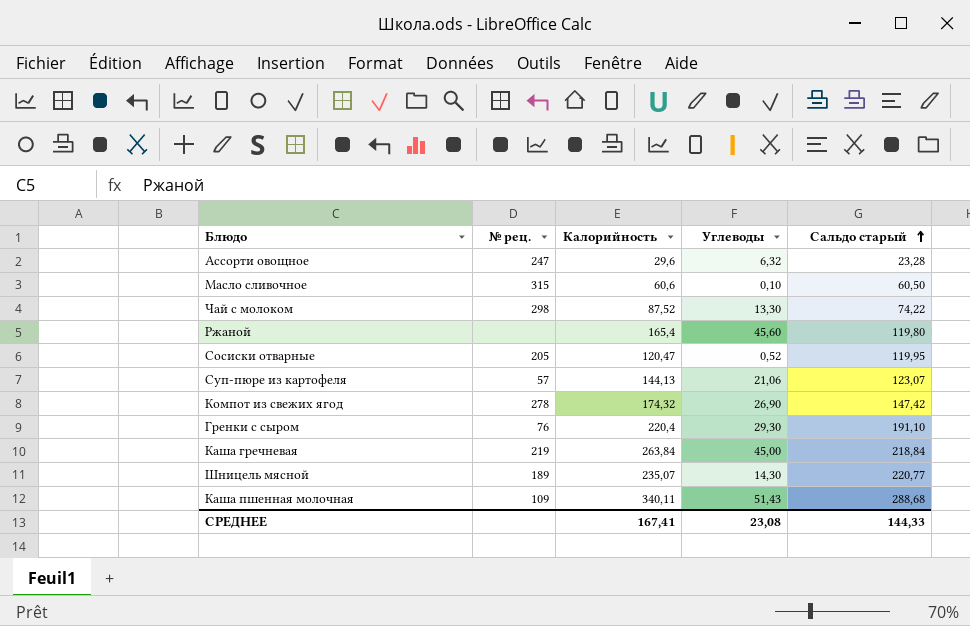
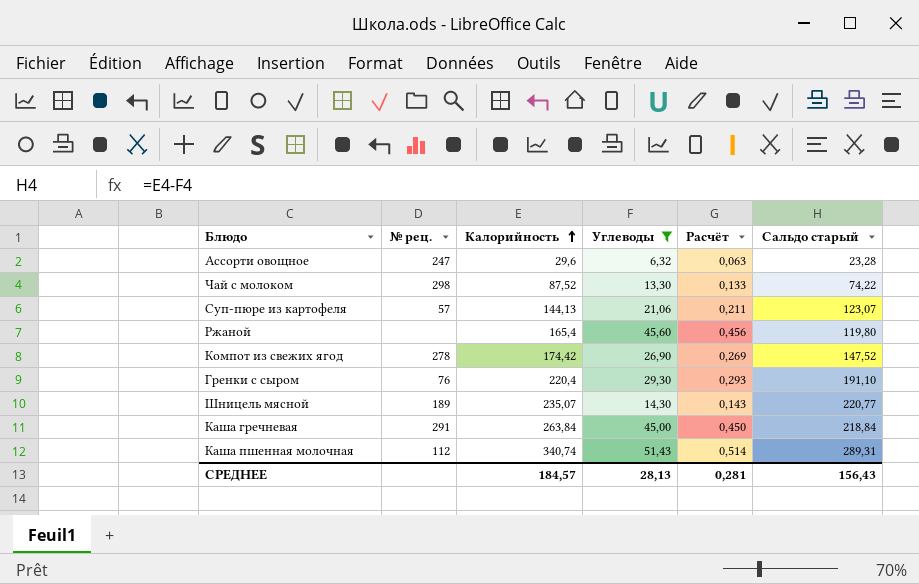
filter: none -> Углеводы >= 6,32
row order: Сальдо старый ascending -> Калорийность ascending
column Расчёт | formula: none -> [Углеводы] * 0,01
Компот из свежих ягод | Калорийность: 174,32 -> 174,42
Компот из свежих ягод | Сальдо старый: 147,42 -> 147,52
Каша гречневая | № рец.: 219 -> 291
Каша пшенная молочная | № рец.: 109 -> 112
Каша пшенная молочная | Калорийность: 340,11 -> 340,74
Каша пшенная молочная | Сальдо старый: 288,68 -> 289,31
СРЕДНЕЕ | Калорийность: 167,41 -> 184,57
СРЕДНЕЕ | Углеводы: 23,08 -> 28,13
СРЕДНЕЕ | Сальдо старый: 144,33 -> 156,43

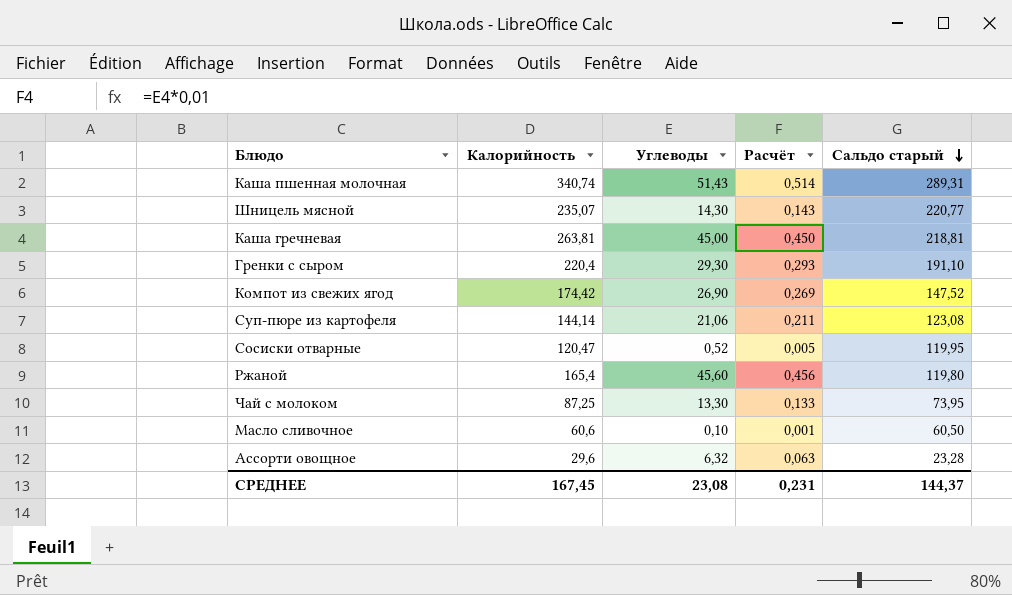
filter: Углеводы >= 6,32 -> none
row order: Калорийность ascending -> Сальдо старый descending
column № рец. | position: 2 -> none
Каша гречневая | Калорийность: 263,84 -> 263,81
Каша гречневая | Сальдо старый: 218,84 -> 218,81
Суп-пюре из картофеля | Калорийность: 144,13 -> 144,14
Суп-пюре из картофеля | Сальдо старый: 123,07 -> 123,08
Чай с молоком | Калорийность: 87,52 -> 87,25
Чай с молоком | Сальдо старый: 74,22 -> 73,95
СРЕДНЕЕ | Калорийность: 184,57 -> 167,45
СРЕДНЕЕ | Углеводы: 28,13 -> 23,08
СРЕДНЕЕ | Расчёт: 0,281 -> 0,231
СРЕДНЕЕ | Сальдо старый: 156,43 -> 144,37

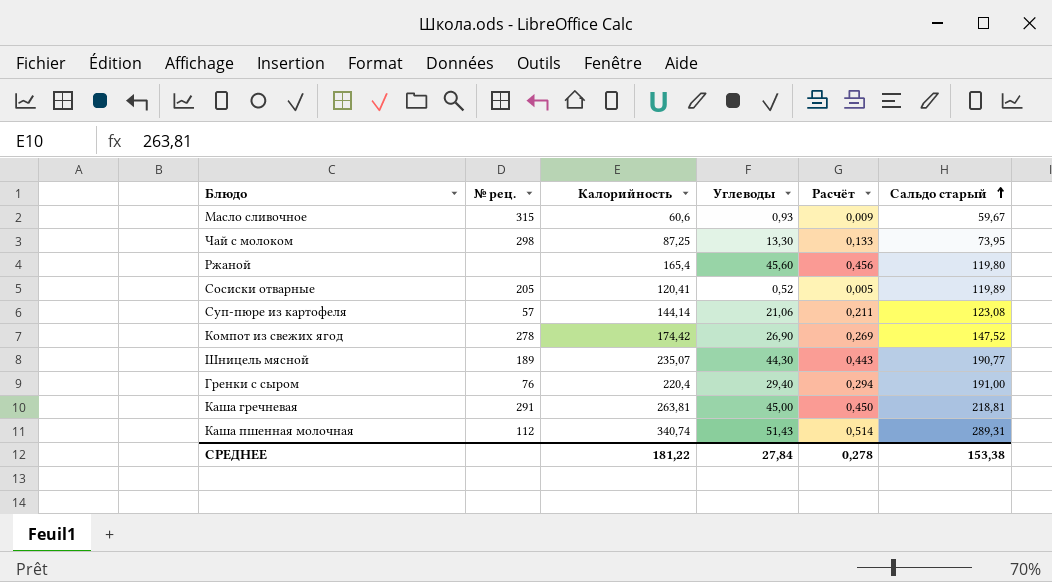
row order: Сальдо старый descending -> Сальдо старый ascending
column № рец. | position: none -> 2
row Ассорти овощное: 29,6 | 6,32 | 0,063 | 23,28 -> none
Масло сливочное | Углеводы: 0,10 -> 0,93
Масло сливочное | Расчёт: 0,001 -> 0,009
Масло сливочное | Сальдо старый: 60,50 -> 59,67
Сосиски отварные | Калорийность: 120,47 -> 120,41
Сосиски отварные | Сальдо старый: 119,95 -> 119,89
Шницель мясной | Углеводы: 14,30 -> 44,30
Шницель мясной | Расчёт: 0,143 -> 0,443
Шницель мясной | Сальдо старый: 220,77 -> 190,77
Гренки с сыром | Углеводы: 29,30 -> 29,40
Гренки с сыром | Расчёт: 0,293 -> 0,294
Гренки с сыром | Сальдо старый: 191,10 -> 191,00
СРЕДНЕЕ | Калорийность: 167,45 -> 181,22
СРЕДНЕЕ | Углеводы: 23,08 -> 27,84
СРЕДНЕЕ | Расчёт: 0,231 -> 0,278
СРЕДНЕЕ | Сальдо старый: 144,37 -> 153,38

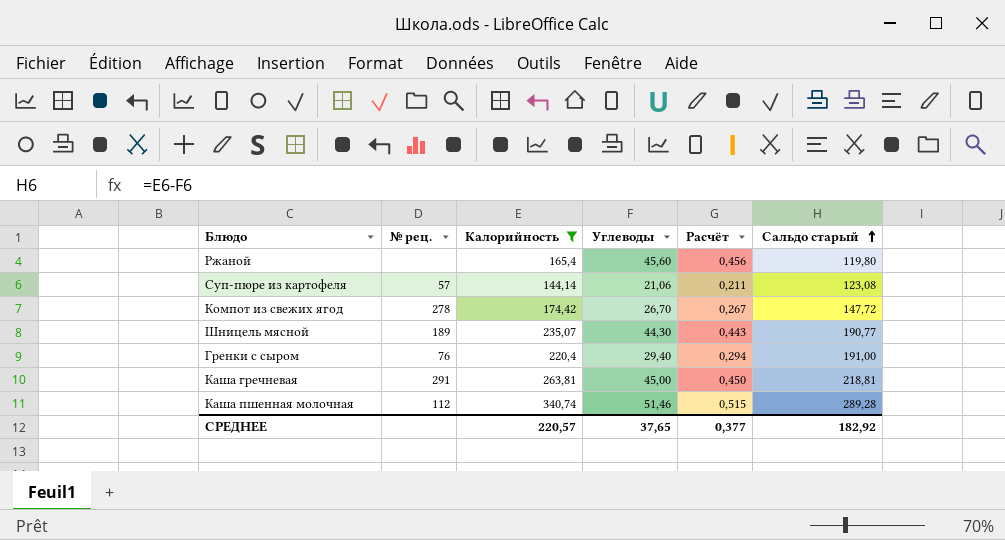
filter: none -> Калорийность >= 144,14
Компот из свежих ягод | Углеводы: 26,90 -> 26,70
Компот из свежих ягод | Расчёт: 0,269 -> 0,267
Компот из свежих ягод | Сальдо старый: 147,52 -> 147,72
Каша пшенная молочная | Углеводы: 51,43 -> 51,46
Каша пшенная молочная | Расчёт: 0,514 -> 0,515
Каша пшенная молочная | Сальдо старый: 289,31 -> 289,28
СРЕДНЕЕ | Калорийность: 181,22 -> 220,57
СРЕДНЕЕ | Углеводы: 27,84 -> 37,65
СРЕДНЕЕ | Расчёт: 0,278 -> 0,377
СРЕДНЕЕ | Сальдо старый: 153,38 -> 182,92

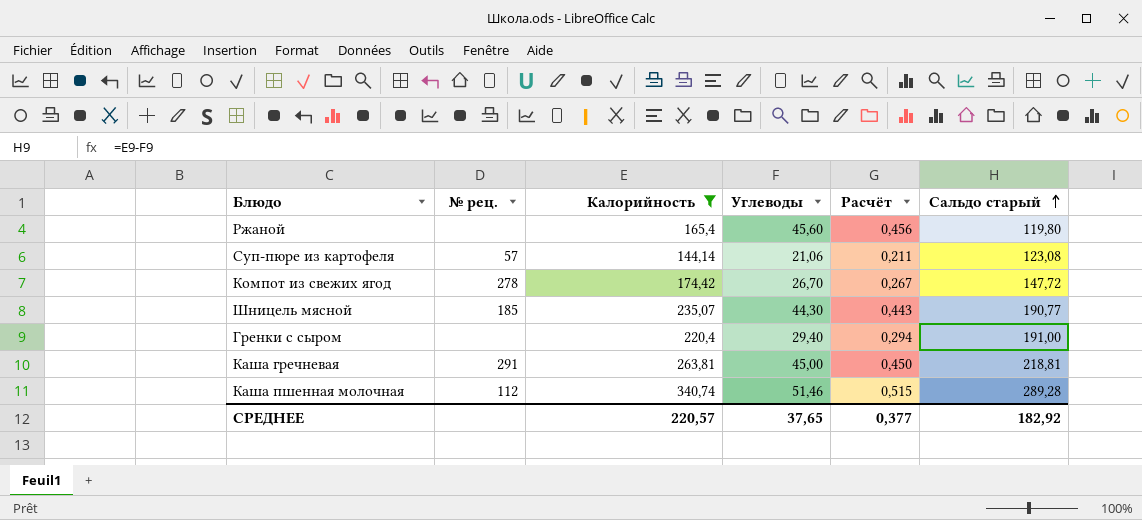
Шницель мясной | № рец.: 189 -> 185
Гренки с сыром | № рец.: 76 -> none

